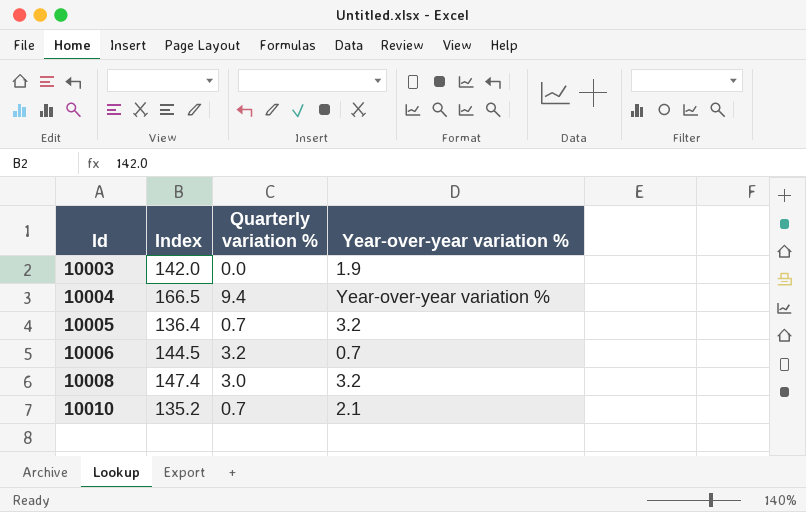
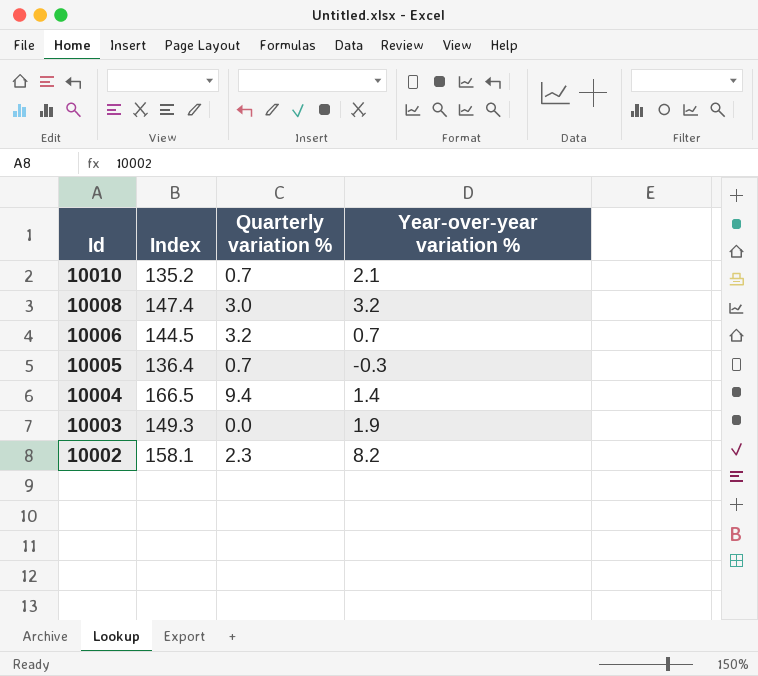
row order: Id ascending -> Id descending
10005 | Year-over-year variation %: 3.2 -> -0.3
10004 | Year-over-year variation %: Year-over-year variation % -> 1.4
10003 | Index: 142.0 -> 149.3
row 10002: none -> 158.1 | 2.3 | 8.2

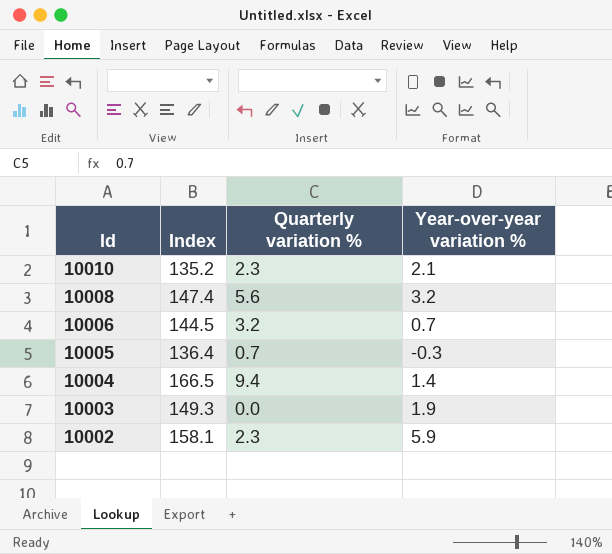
10010 | Quarterly variation %: 0.7 -> 2.3
10008 | Quarterly variation %: 3.0 -> 5.6
10002 | Year-over-year variation %: 8.2 -> 5.9

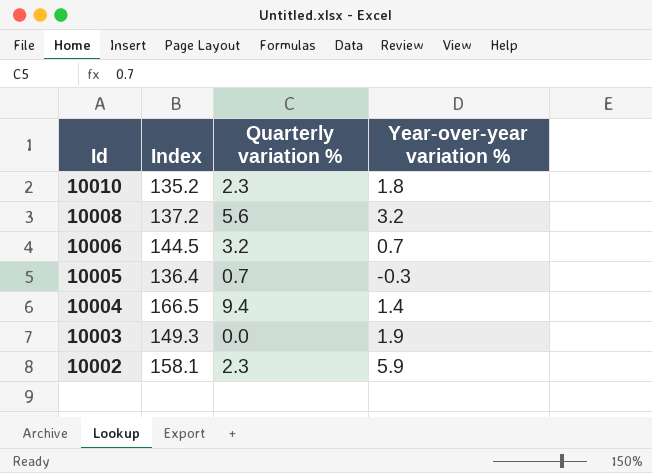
10010 | Year-over-year variation %: 2.1 -> 1.8
10008 | Index: 147.4 -> 137.2

